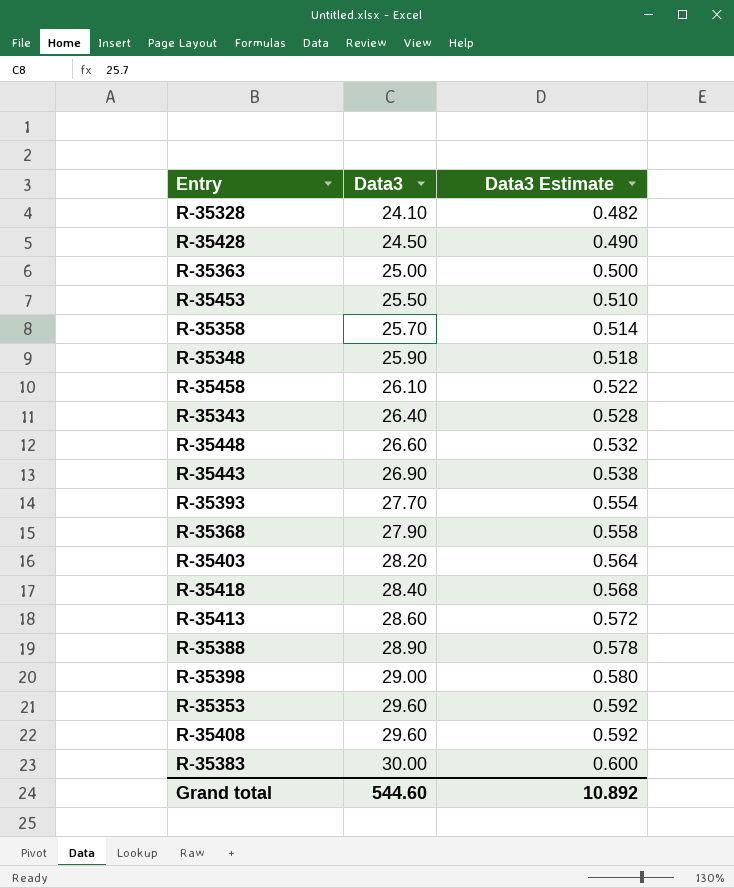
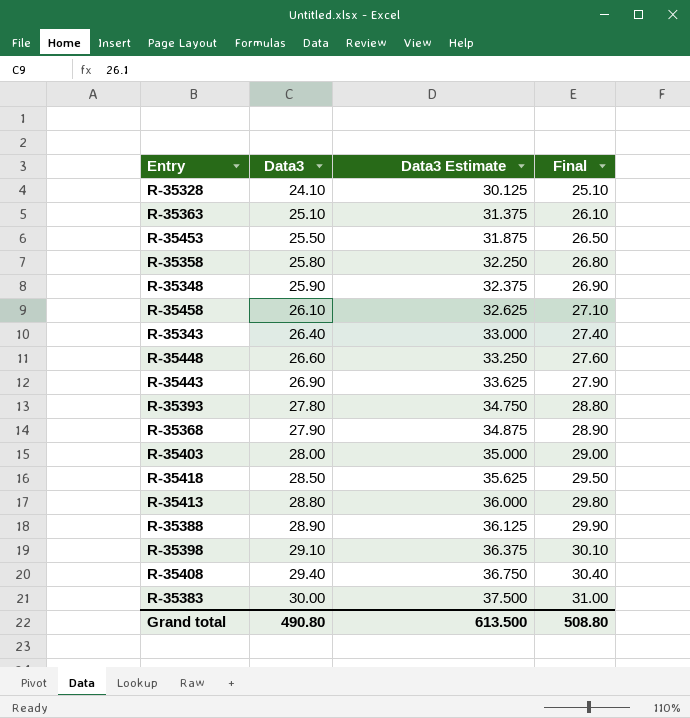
column Data3 Estimate | formula: [Data3] * 0.02 -> [Data3] * 1.25
column Final | formula: none -> [Data3] + 1
row R-35428: 24.50 | 0.490 -> none
row R-35353: 29.60 | 0.592 -> none
R-35363 | Data3: 25.00 -> 25.10
R-35358 | Data3: 25.70 -> 25.80
R-35393 | Data3: 27.70 -> 27.80
R-35403 | Data3: 28.20 -> 28.00
R-35418 | Data3: 28.40 -> 28.50
R-35413 | Data3: 28.60 -> 28.80
R-35398 | Data3: 29.00 -> 29.10
R-35408 | Data3: 29.60 -> 29.40
Grand total | Data3: 544.60 -> 490.80
Grand total | Data3 Estimate: 10.892 -> 613.500

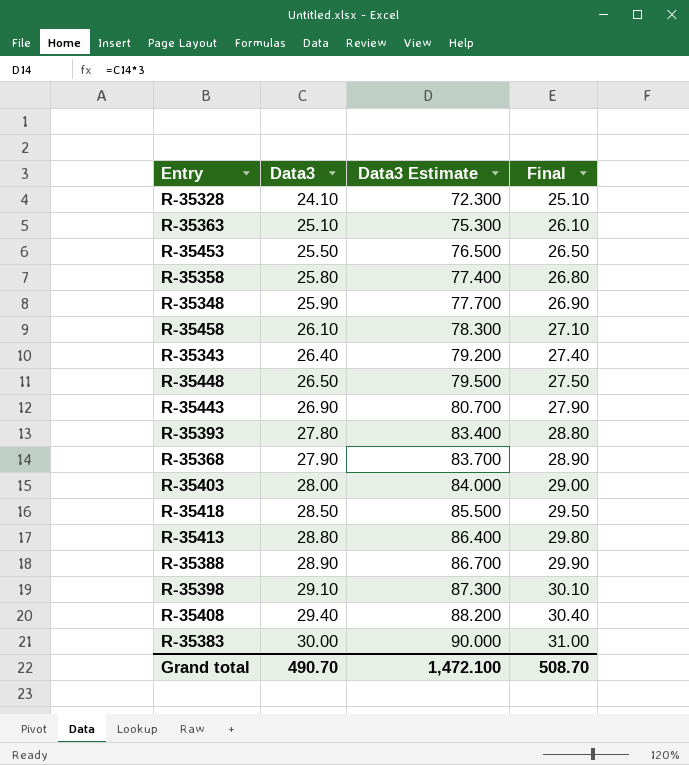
column Data3 Estimate | formula: [Data3] * 1.25 -> [Data3] * 3
R-35448 | Data3: 26.60 -> 26.50
R-35448 | Final: 27.60 -> 27.50
Grand total | Data3: 490.80 -> 490.70
Grand total | Data3 Estimate: 613.500 -> 1,472.100
Grand total | Final: 508.80 -> 508.70

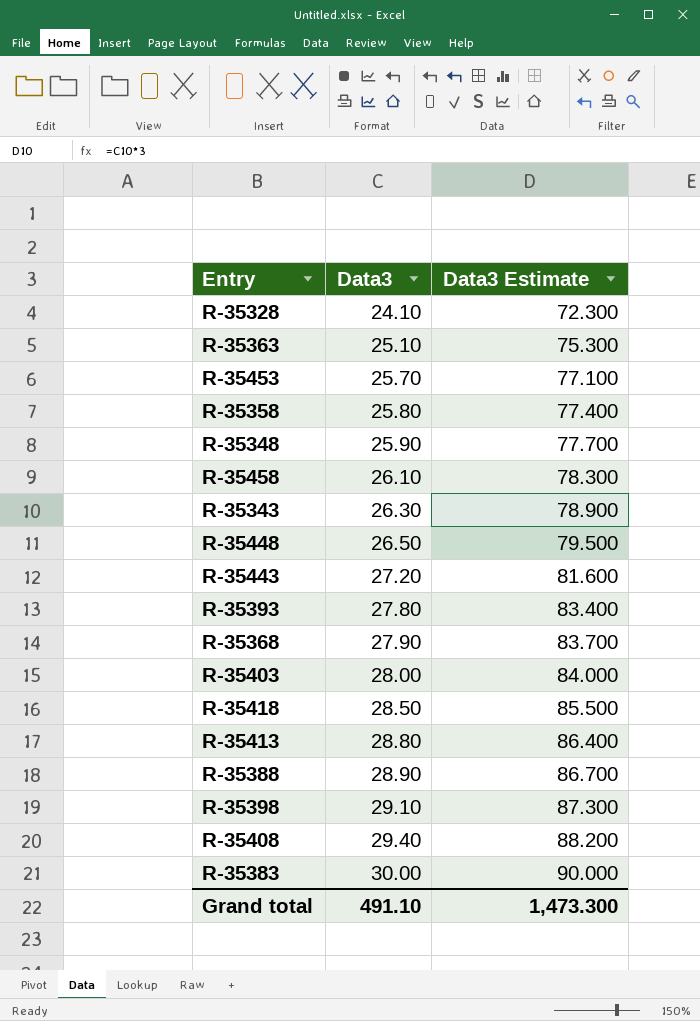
column Final | formula: [Data3] + 1 -> none
R-35453 | Data3: 25.50 -> 25.70
R-35453 | Data3 Estimate: 76.500 -> 77.100
R-35343 | Data3: 26.40 -> 26.30
R-35343 | Data3 Estimate: 79.200 -> 78.900
R-35443 | Data3: 26.90 -> 27.20
R-35443 | Data3 Estimate: 80.700 -> 81.600
Grand total | Data3: 490.70 -> 491.10
Grand total | Data3 Estimate: 1,472.100 -> 1,473.300

